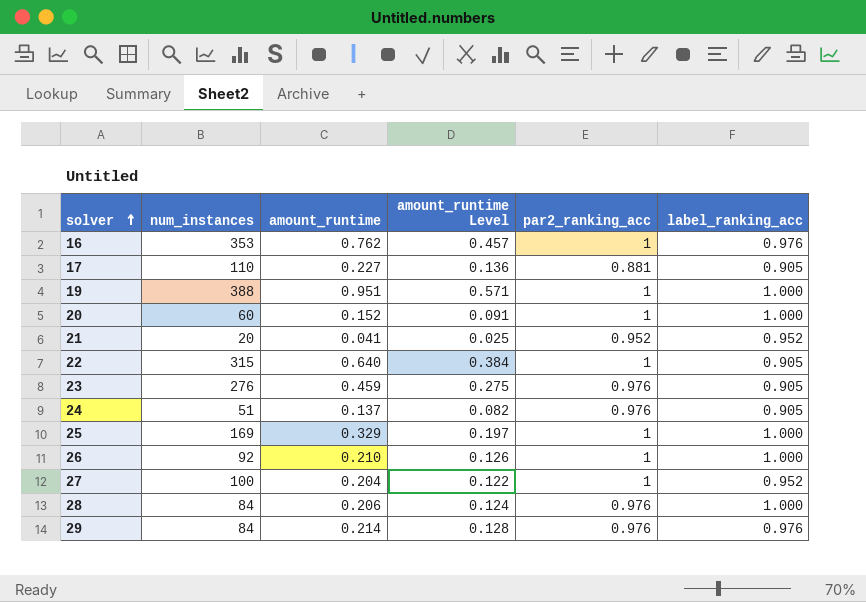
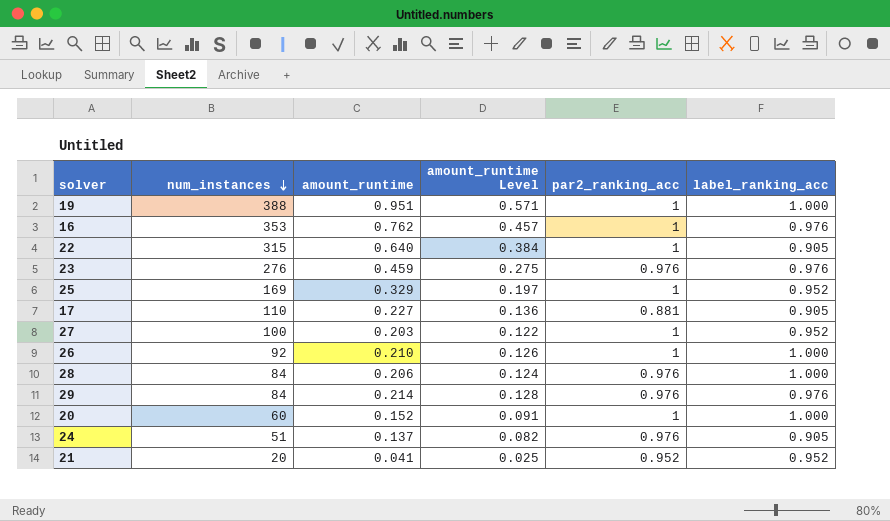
row order: solver ascending -> num_instances descending
23 | label_ranking_acc: 0.905 -> 0.976
25 | label_ranking_acc: 1.000 -> 0.952
27 | amount_runtime: 0.204 -> 0.203

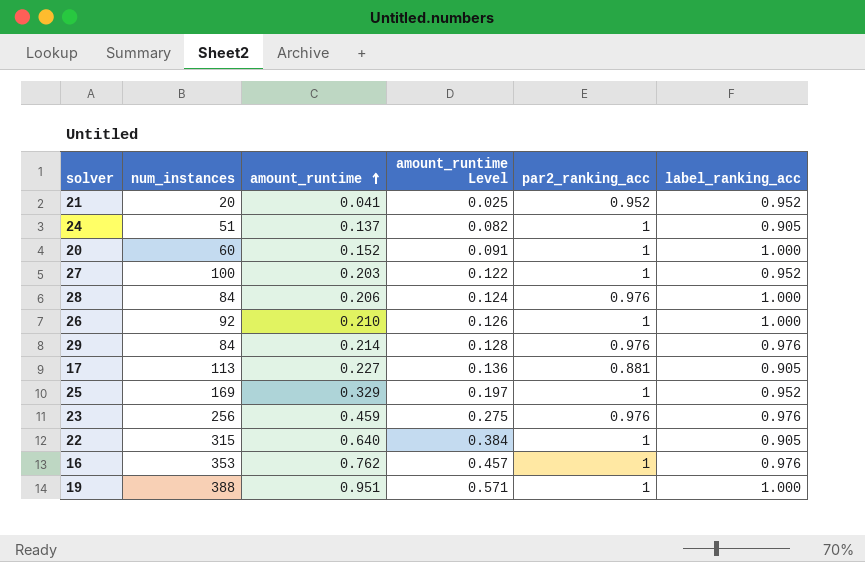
row order: num_instances descending -> amount_runtime ascending
24 | par2_ranking_acc: 0.976 -> 1
17 | num_instances: 110 -> 113
23 | num_instances: 276 -> 256

